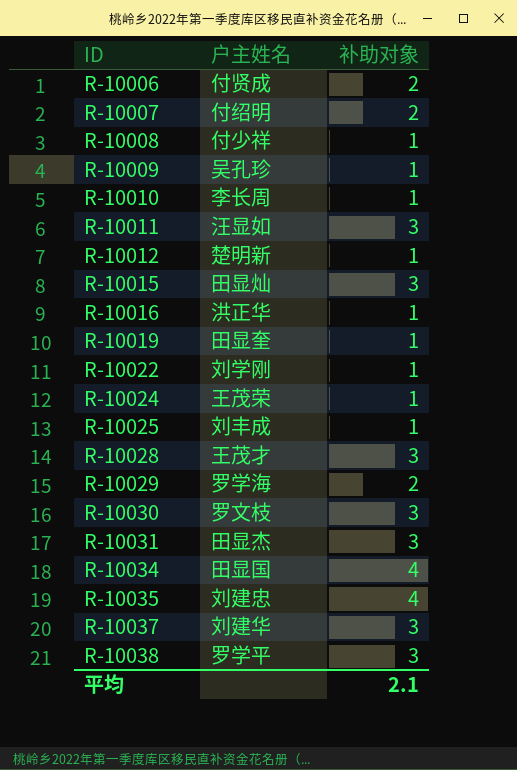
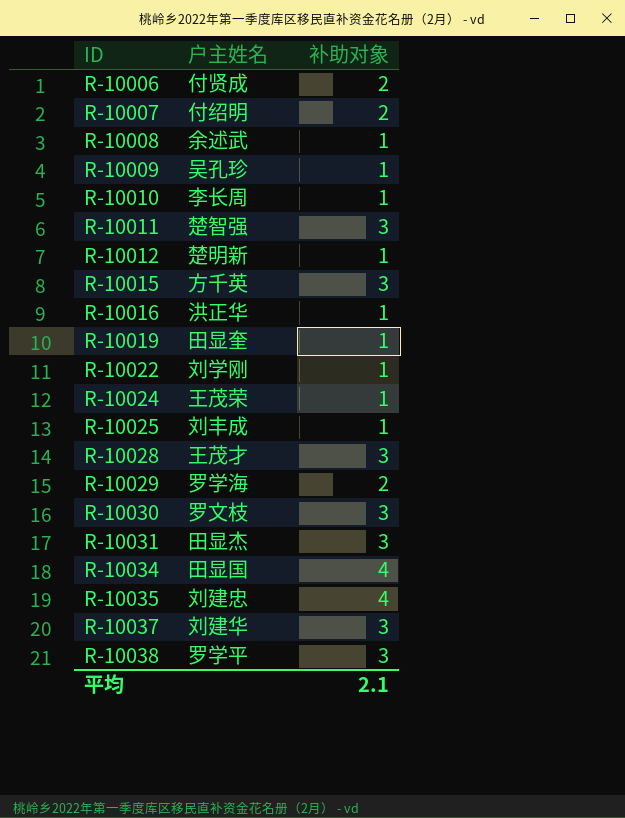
R-10008 | 户主姓名: 付少祥 -> 余述武
R-10011 | 户主姓名: 汪显如 -> 楚智强
R-10015 | 户主姓名: 田显灿 -> 方千英

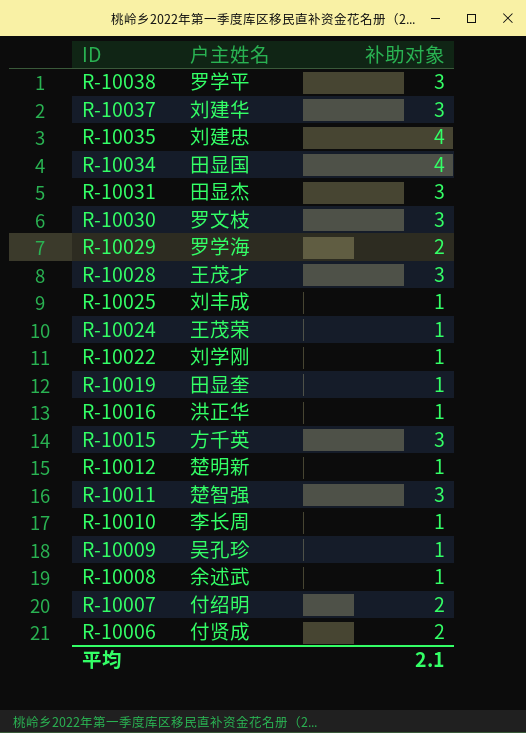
row order: ID ascending -> ID descending

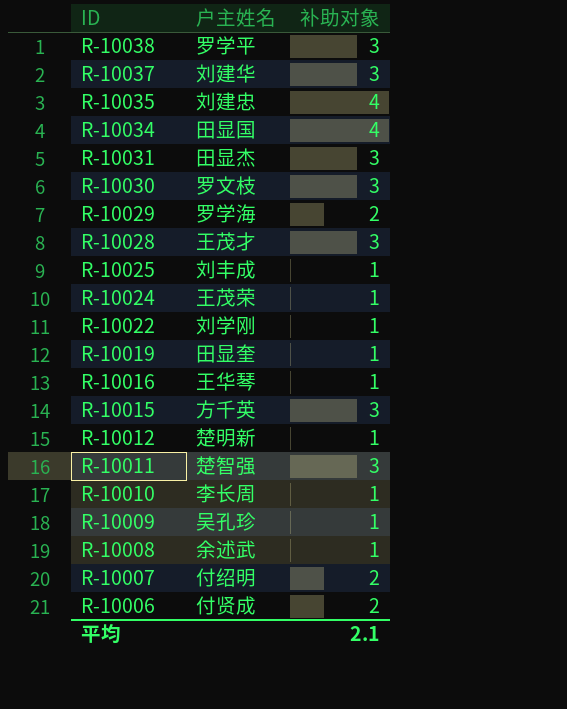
R-10016 | 户主姓名: 洪正华 -> 王华琴

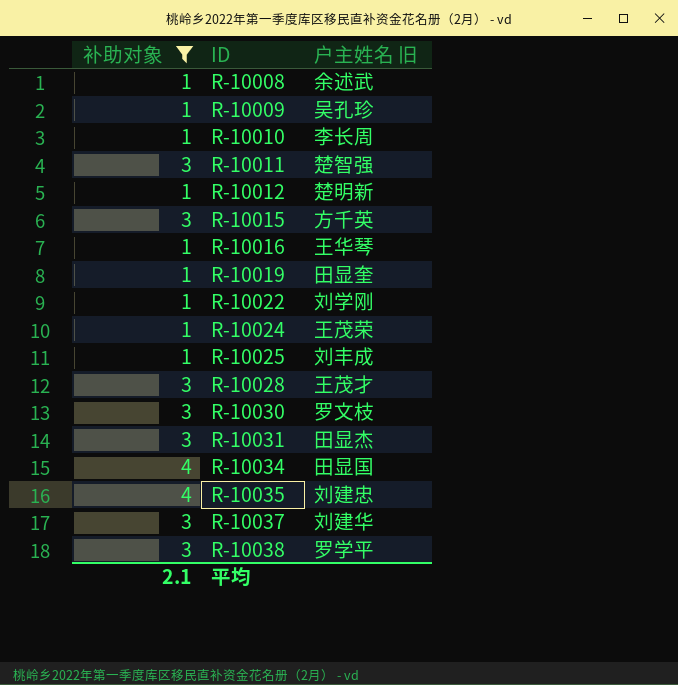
filter: none -> 补助对象 != 2
row order: ID descending -> ID ascending
column 补助对象 | position: 3 -> 1
column name: 户主姓名 -> 户主姓名 旧

